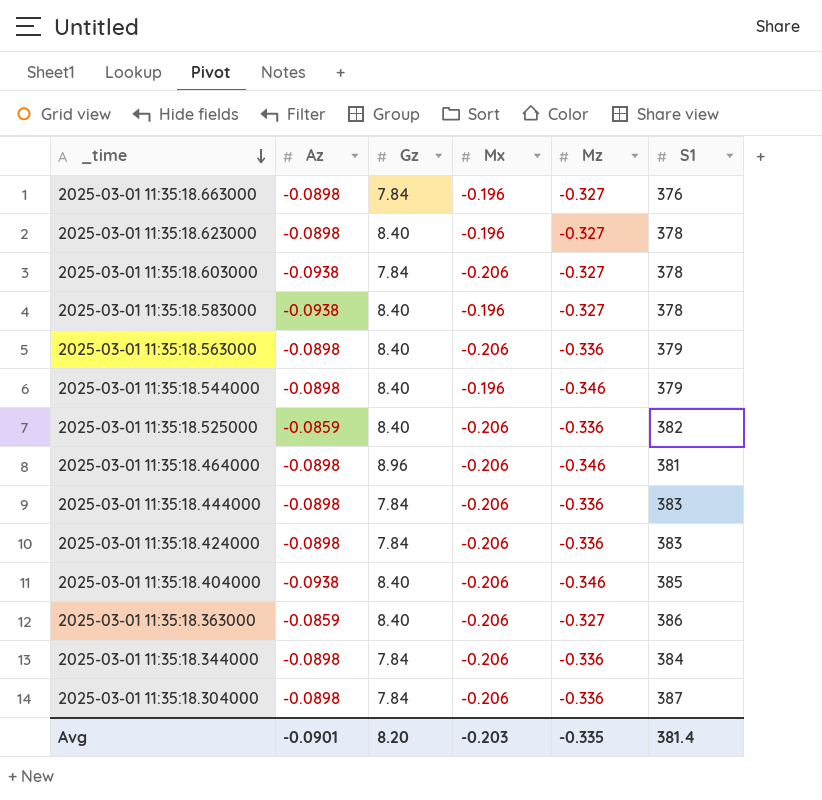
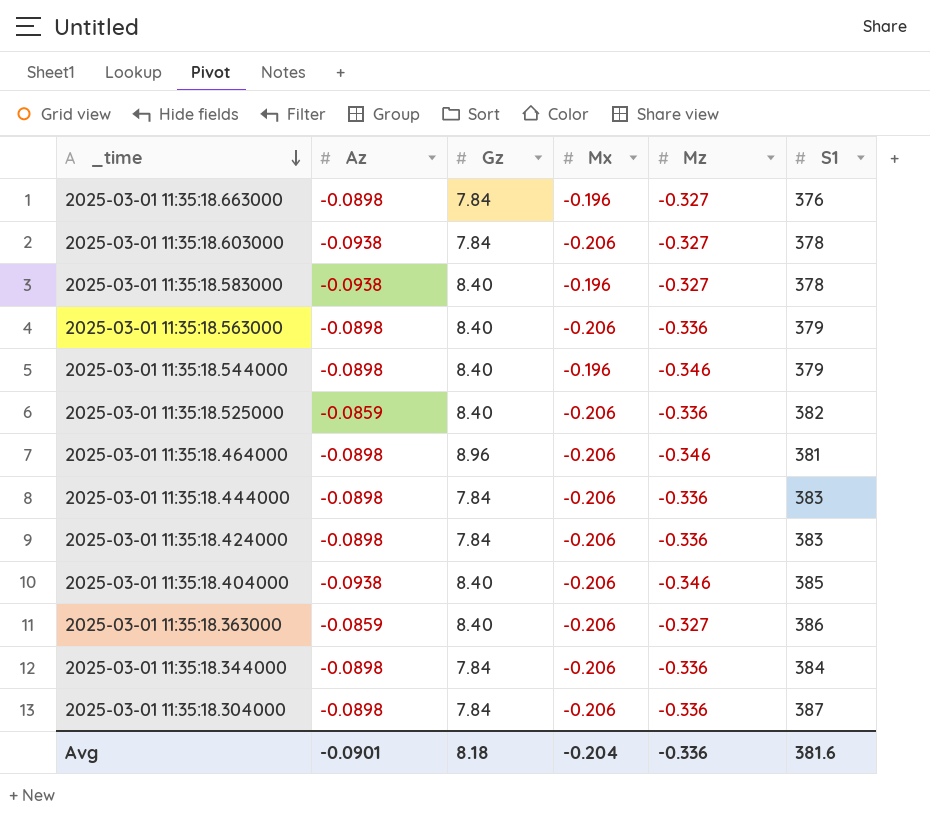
row 2025-03-01 11:35:18.623000: -0.0898 | 8.40 | -0.196 | -0.327 | 378 -> none
Avg | Gz: 8.20 -> 8.18
Avg | Mx: -0.203 -> -0.204
Avg | Mz: -0.335 -> -0.336
Avg | S1: 381.4 -> 381.6

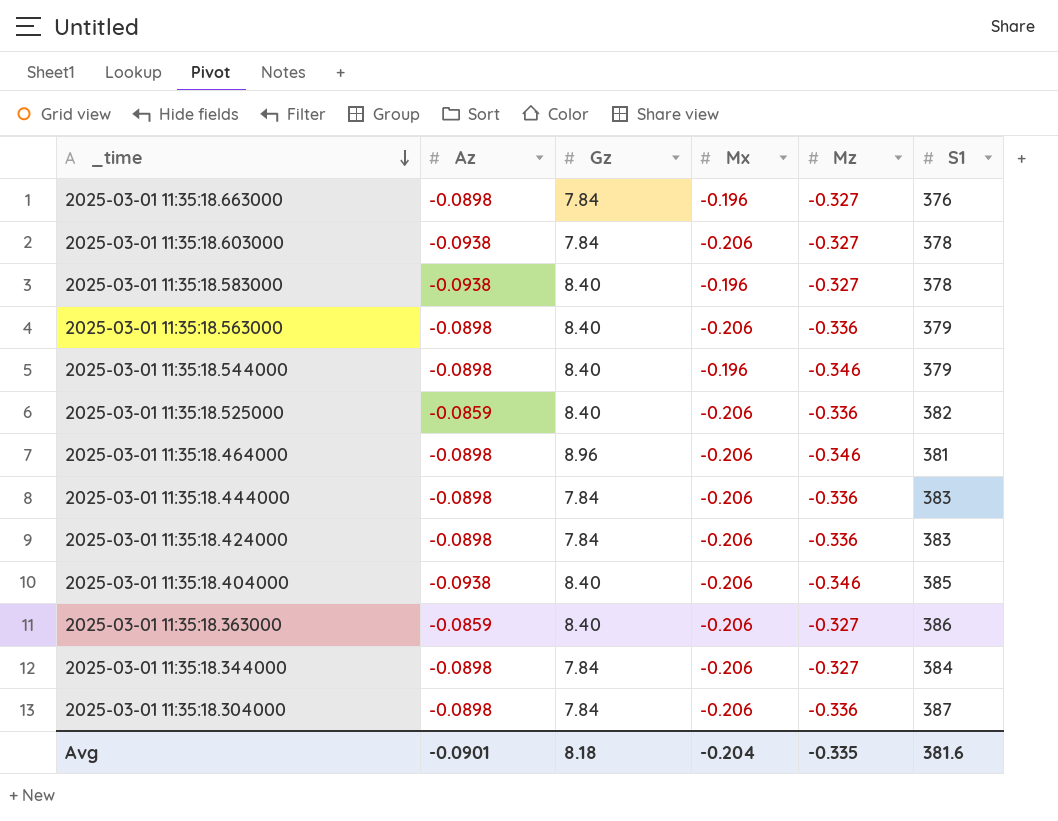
2025-03-01 11:35:18.344000 | Mz: -0.336 -> -0.327
Avg | Mz: -0.336 -> -0.335

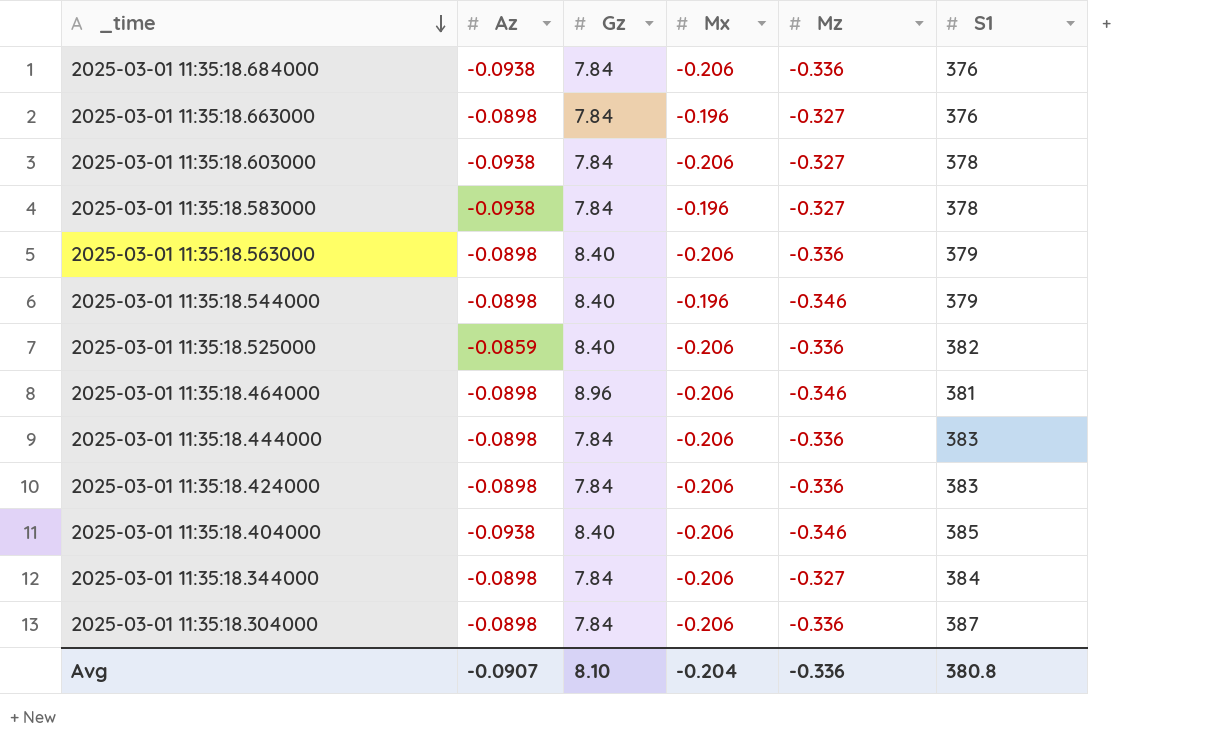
row 2025-03-01 11:35:18.363000: -0.0859 | 8.40 | -0.206 | -0.327 | 386 -> none
row 2025-03-01 11:35:18.684000: none -> -0.0938 | 7.84 | -0.206 | -0.336 | 376
2025-03-01 11:35:18.583000 | Gz: 8.40 -> 7.84
Avg | Az: -0.0901 -> -0.0907
Avg | Gz: 8.18 -> 8.10
Avg | Mz: -0.335 -> -0.336
Avg | S1: 381.6 -> 380.8

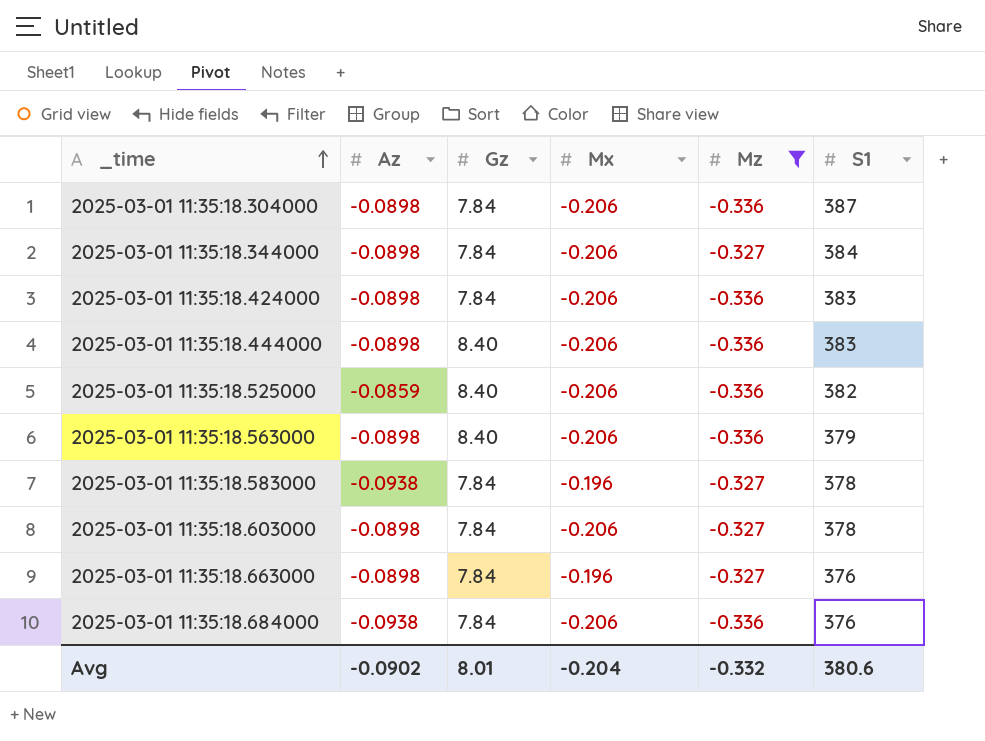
filter: none -> Mz != -0.346
row order: _time descending -> _time ascending
2025-03-01 11:35:18.444000 | Gz: 7.84 -> 8.40
2025-03-01 11:35:18.603000 | Az: -0.0938 -> -0.0898
Avg | Az: -0.0907 -> -0.0902
Avg | Gz: 8.10 -> 8.01
Avg | Mz: -0.336 -> -0.332
Avg | S1: 380.8 -> 380.6

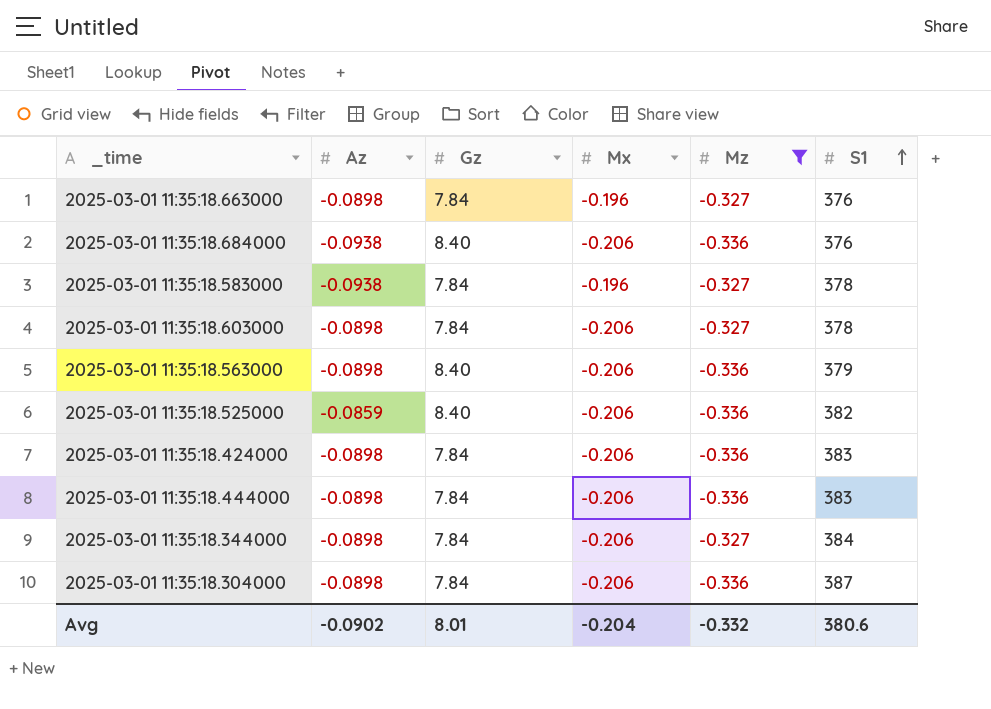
row order: _time ascending -> S1 ascending
2025-03-01 11:35:18.684000 | Gz: 7.84 -> 8.40
2025-03-01 11:35:18.444000 | Gz: 8.40 -> 7.84

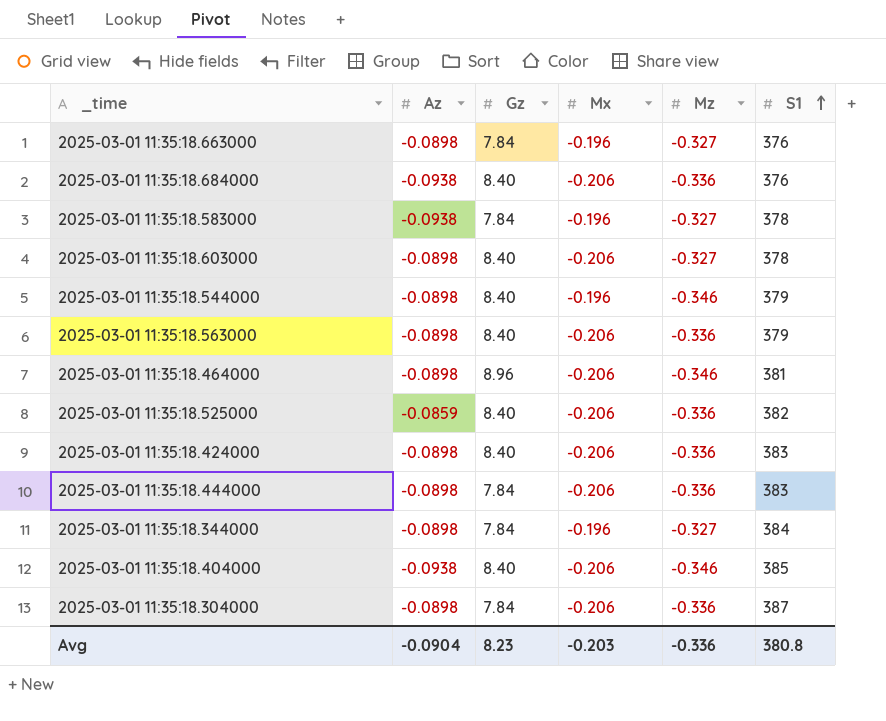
filter: Mz != -0.346 -> none
2025-03-01 11:35:18.603000 | Gz: 7.84 -> 8.40
2025-03-01 11:35:18.424000 | Gz: 7.84 -> 8.40
2025-03-01 11:35:18.344000 | Mx: -0.206 -> -0.196
Avg | Az: -0.0902 -> -0.0904
Avg | Gz: 8.01 -> 8.23
Avg | Mx: -0.204 -> -0.203
Avg | Mz: -0.332 -> -0.336
Avg | S1: 380.6 -> 380.8

